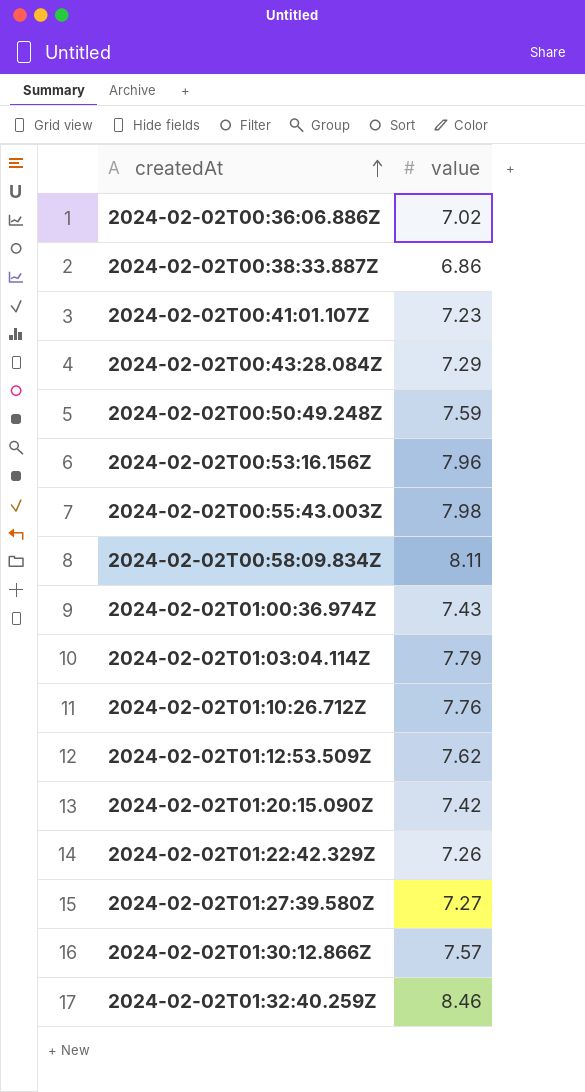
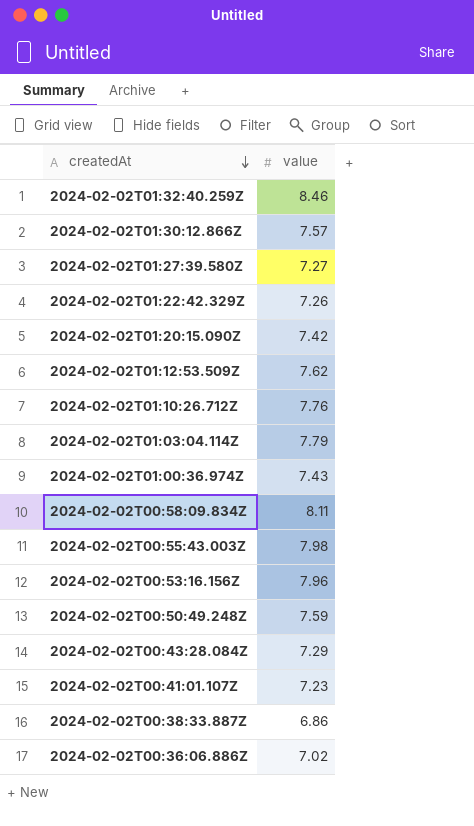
row order: createdAt ascending -> createdAt descending

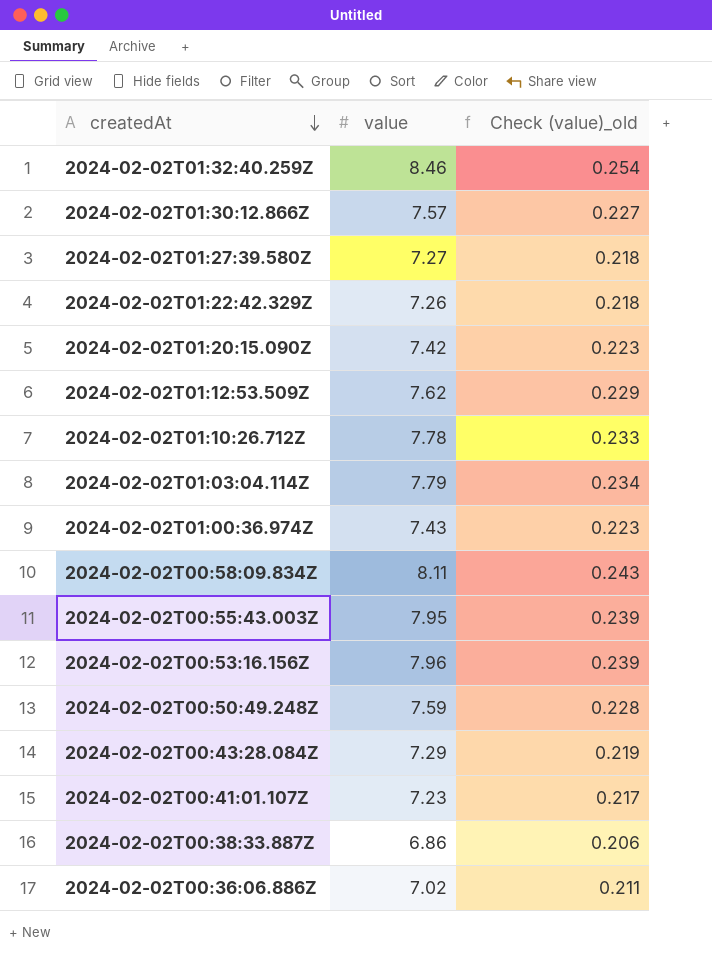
column Check (value)_old | formula: none -> [value] * 0.03
2024-02-02T01:10:26.712Z | value: 7.76 -> 7.78
2024-02-02T00:55:43.003Z | value: 7.98 -> 7.95

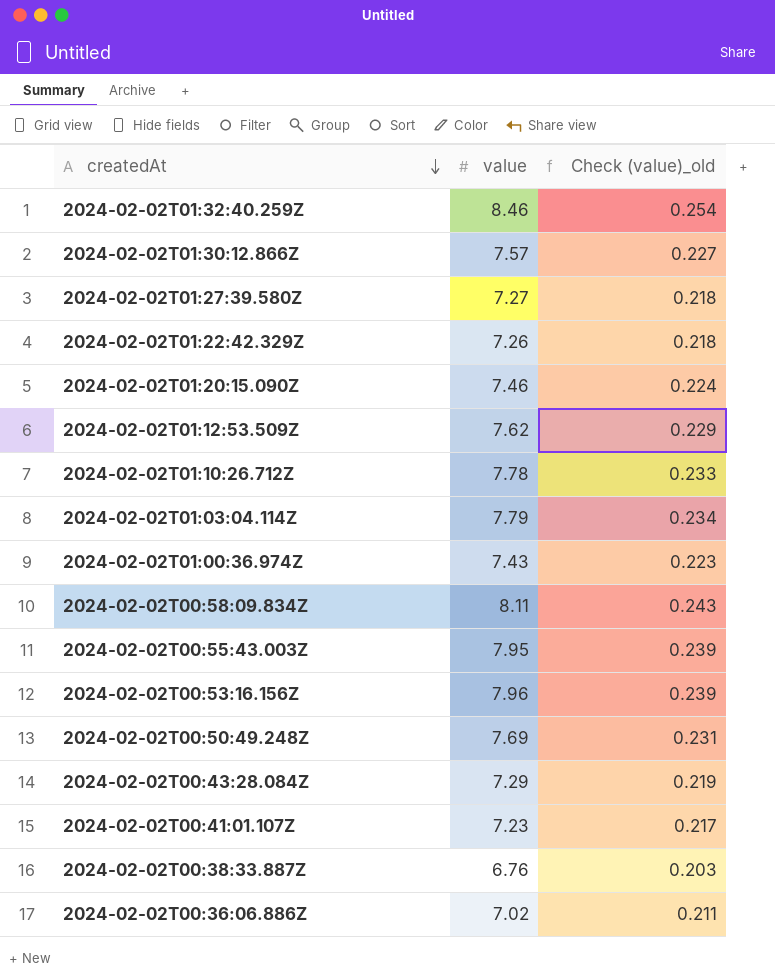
2024-02-02T01:20:15.090Z | value: 7.42 -> 7.46
2024-02-02T01:20:15.090Z | Check (value)_old: 0.223 -> 0.224
2024-02-02T00:50:49.248Z | value: 7.59 -> 7.69
2024-02-02T00:50:49.248Z | Check (value)_old: 0.228 -> 0.231
2024-02-02T00:38:33.887Z | value: 6.86 -> 6.76
2024-02-02T00:38:33.887Z | Check (value)_old: 0.206 -> 0.203

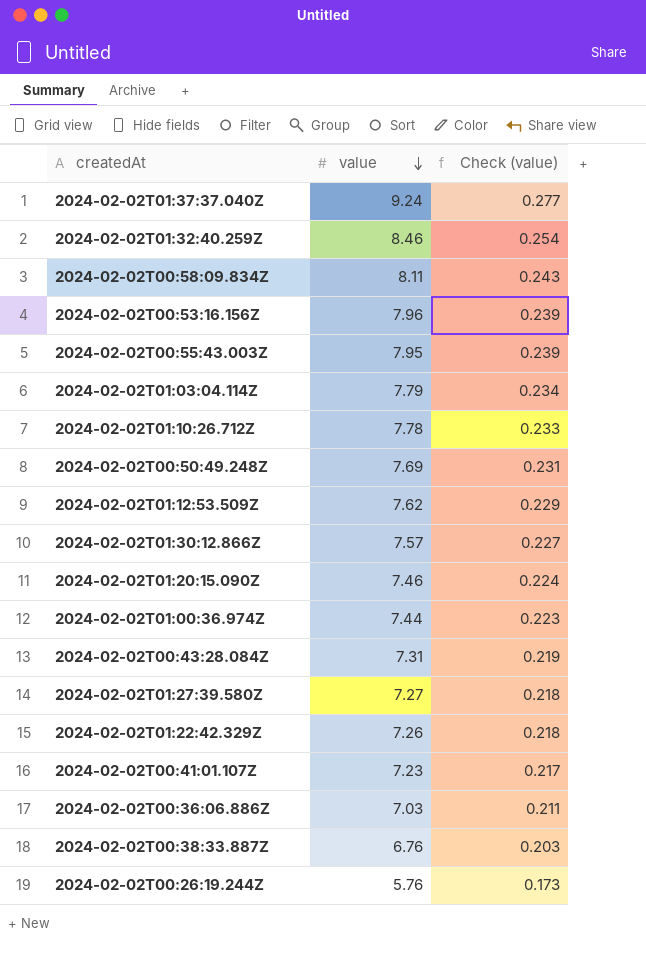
row order: createdAt descending -> value descending
column name: Check (value)_old -> Check (value)
row 2024-02-02T01:37:37.040Z: none -> 9.24 | 0.277
2024-02-02T01:00:36.974Z | value: 7.43 -> 7.44
2024-02-02T00:43:28.084Z | value: 7.29 -> 7.31
2024-02-02T00:36:06.886Z | value: 7.02 -> 7.03
row 2024-02-02T00:26:19.244Z: none -> 5.76 | 0.173

